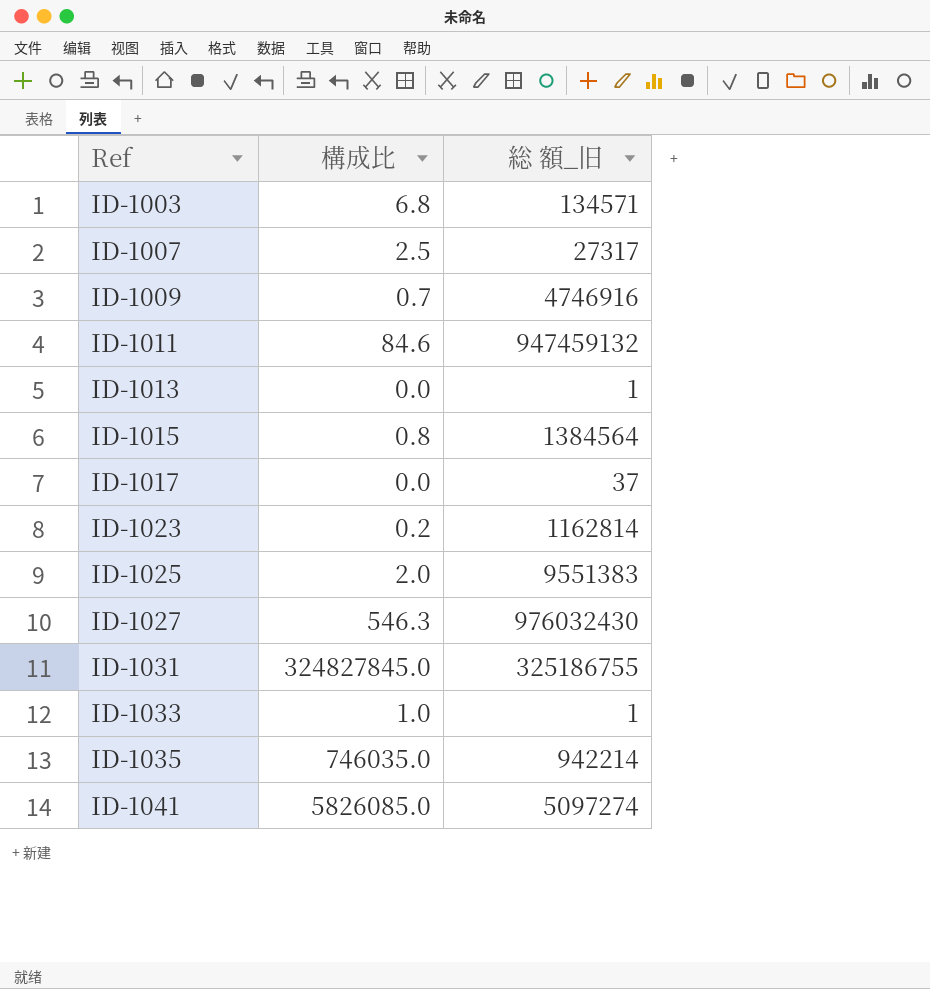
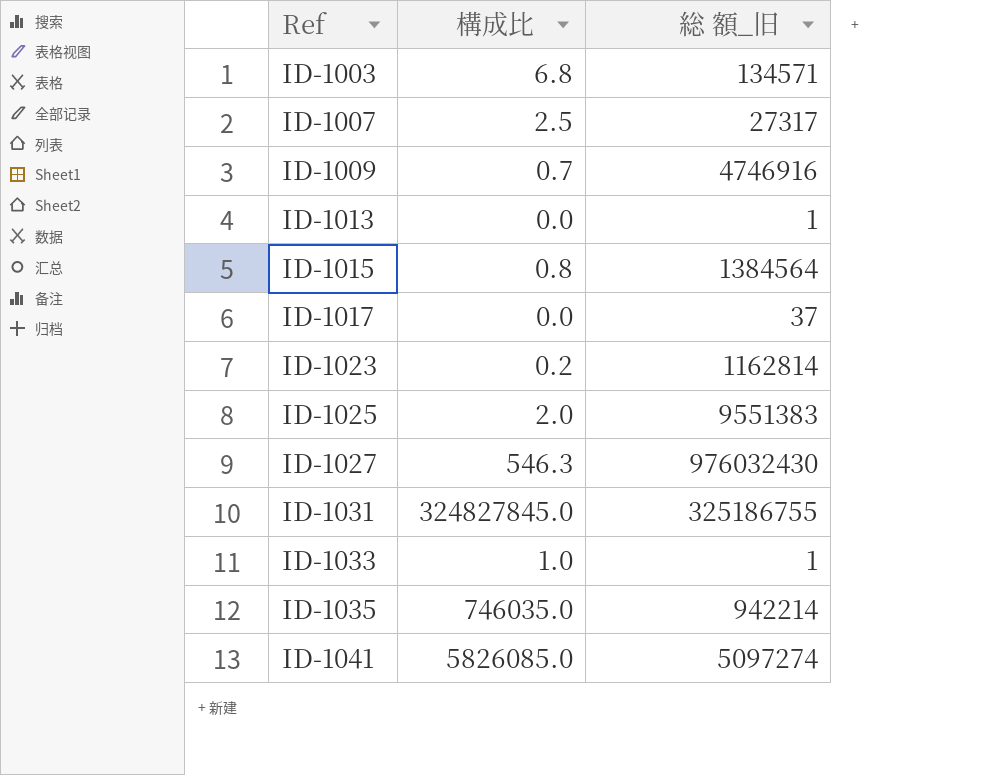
row ID-1011: 84.6 | 947459132 -> none

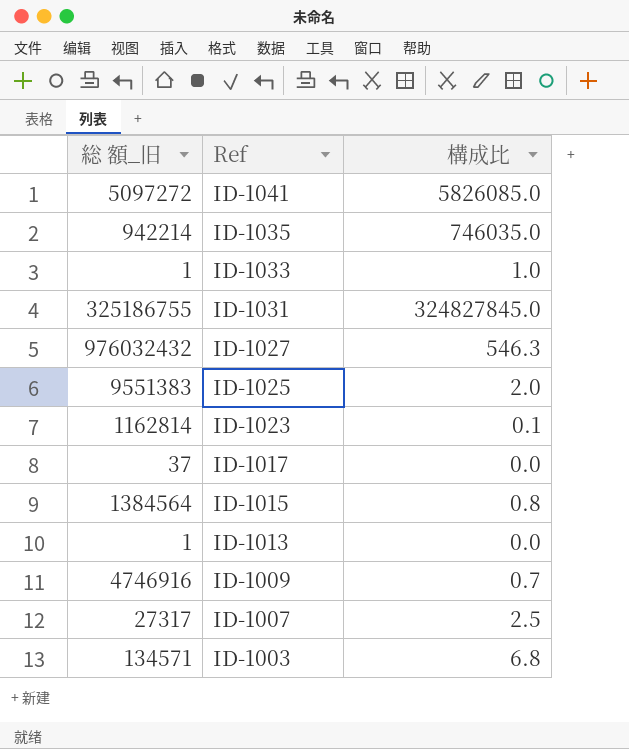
row order: Ref ascending -> Ref descending
column 総 額_旧 | position: 3 -> 1
ID-1041 | 総 額_旧: 5097274 -> 5097272
ID-1027 | 総 額_旧: 976032430 -> 976032432
ID-1023 | 構成比: 0.2 -> 0.1

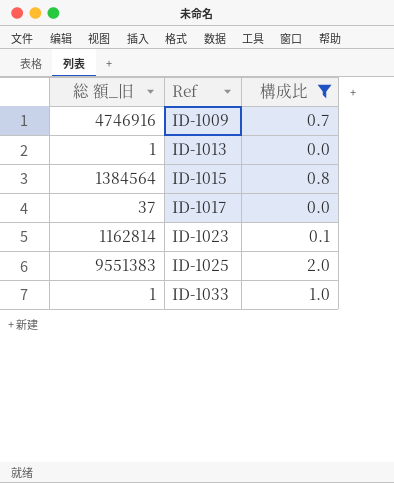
filter: none -> 構成比 <= 2.0
row order: Ref descending -> Ref ascending

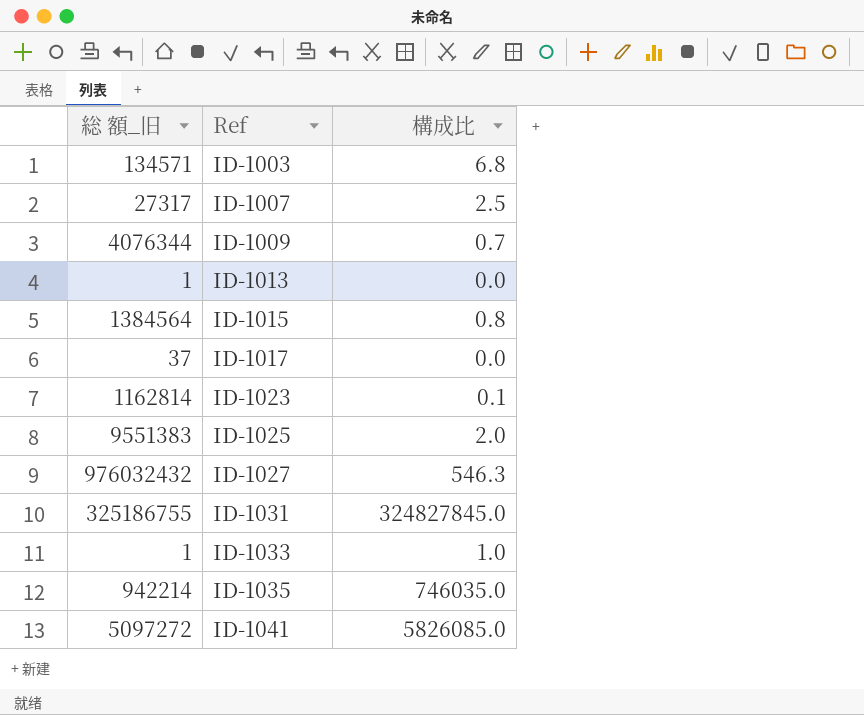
filter: 構成比 <= 2.0 -> none
ID-1009 | 総 額_旧: 4746916 -> 4076344

